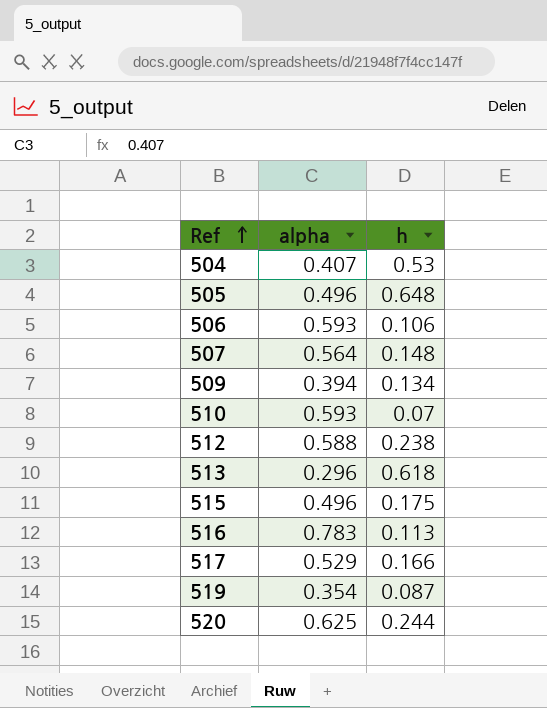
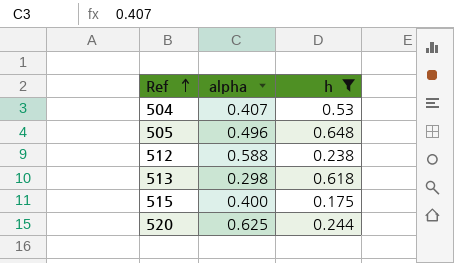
filter: none -> h >= 0.175
513 | alpha: 0.296 -> 0.298
515 | alpha: 0.496 -> 0.400

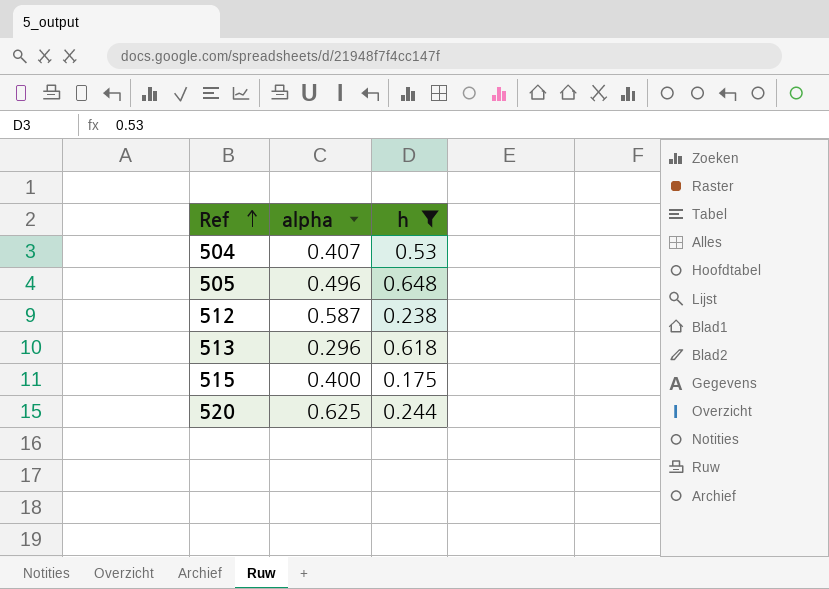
512 | alpha: 0.588 -> 0.587
513 | alpha: 0.298 -> 0.296

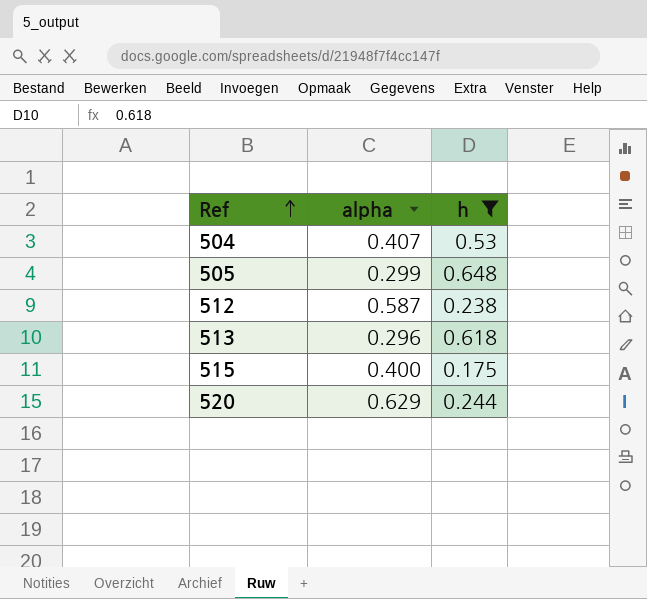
505 | alpha: 0.496 -> 0.299
520 | alpha: 0.625 -> 0.629

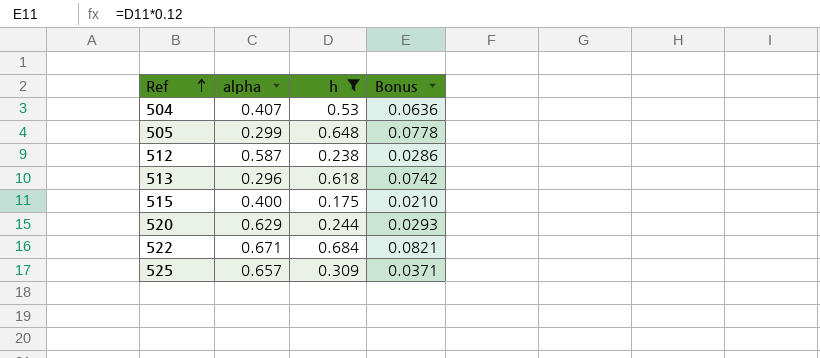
column Bonus | formula: none -> [h] * 0.12
row 522: none -> 0.671 | 0.684 | 0.0821
row 525: none -> 0.657 | 0.309 | 0.0371

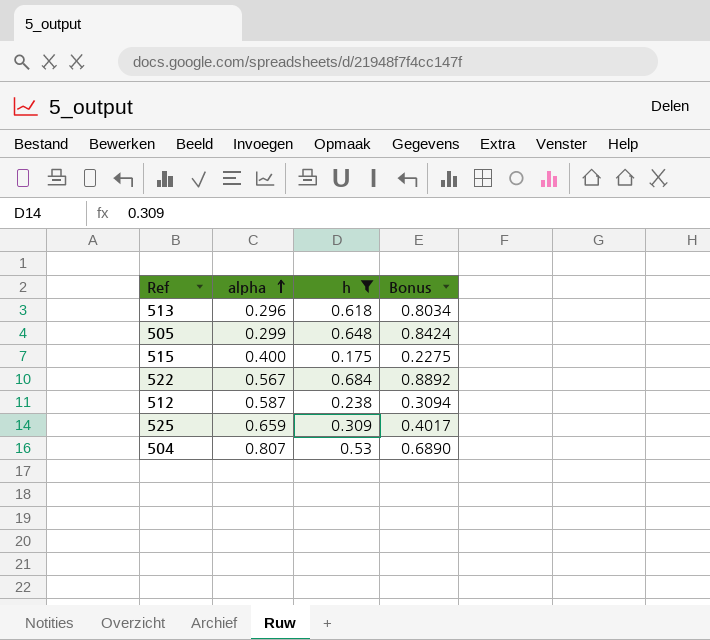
row order: Ref ascending -> alpha ascending
column Bonus | formula: [h] * 0.12 -> [h] * 1.3
row 520: 0.629 | 0.244 | 0.0293 -> none
522 | alpha: 0.671 -> 0.567
525 | alpha: 0.657 -> 0.659
504 | alpha: 0.407 -> 0.807

